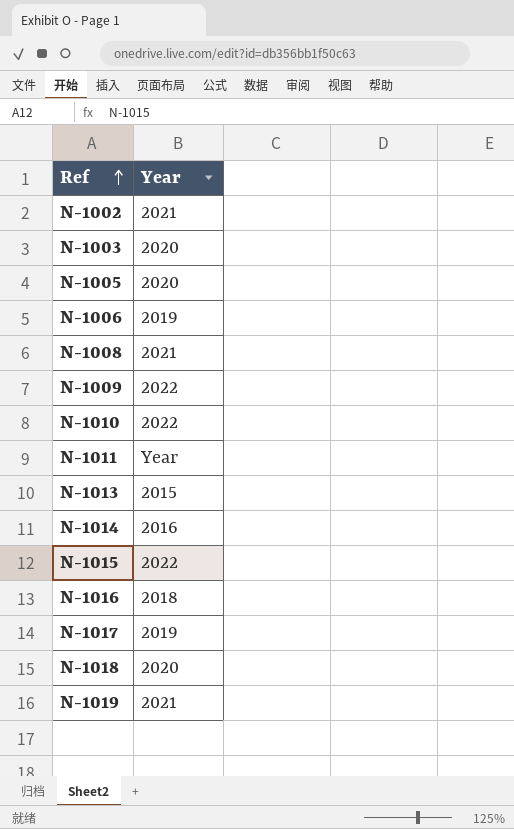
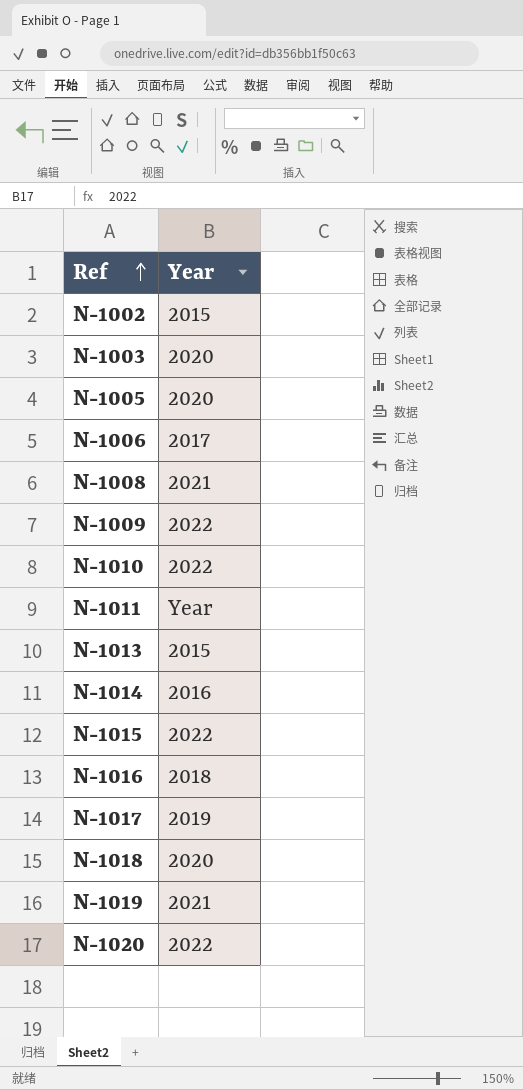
N-1002 | Year: 2021 -> 2015
N-1006 | Year: 2019 -> 2017
row N-1020: none -> 2022

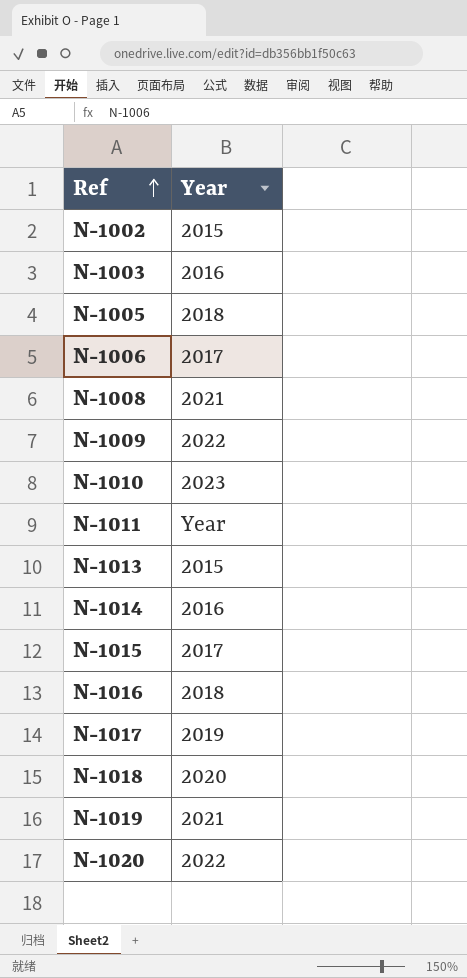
N-1003 | Year: 2020 -> 2016
N-1005 | Year: 2020 -> 2018
N-1010 | Year: 2022 -> 2023
N-1015 | Year: 2022 -> 2017

